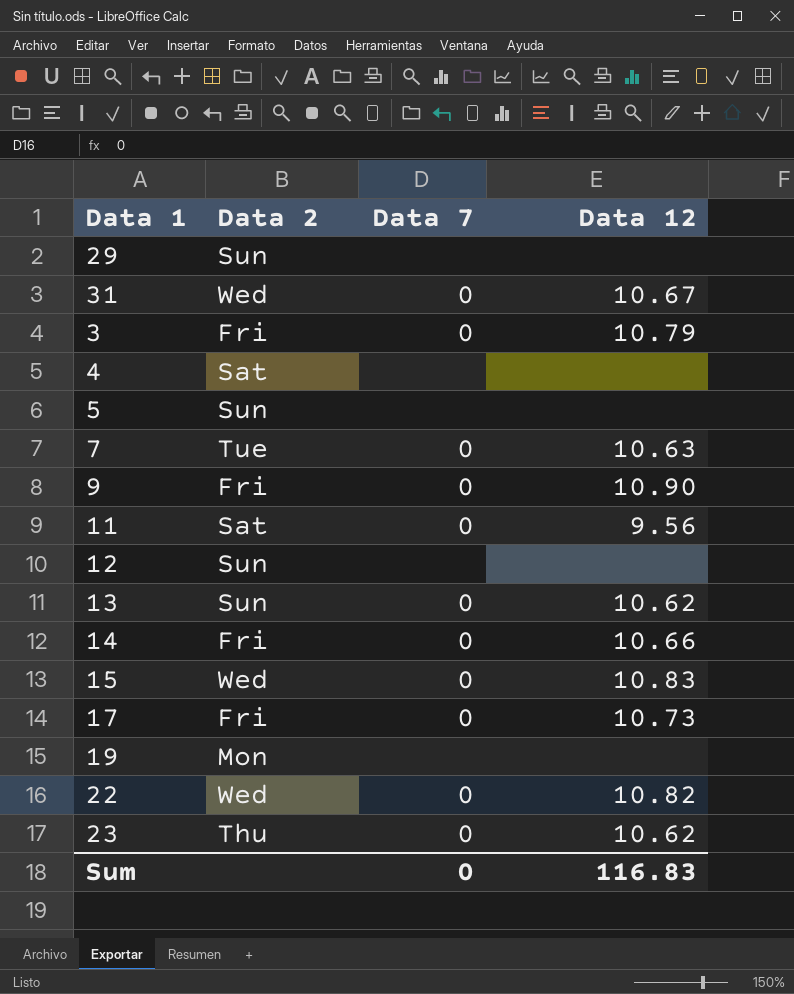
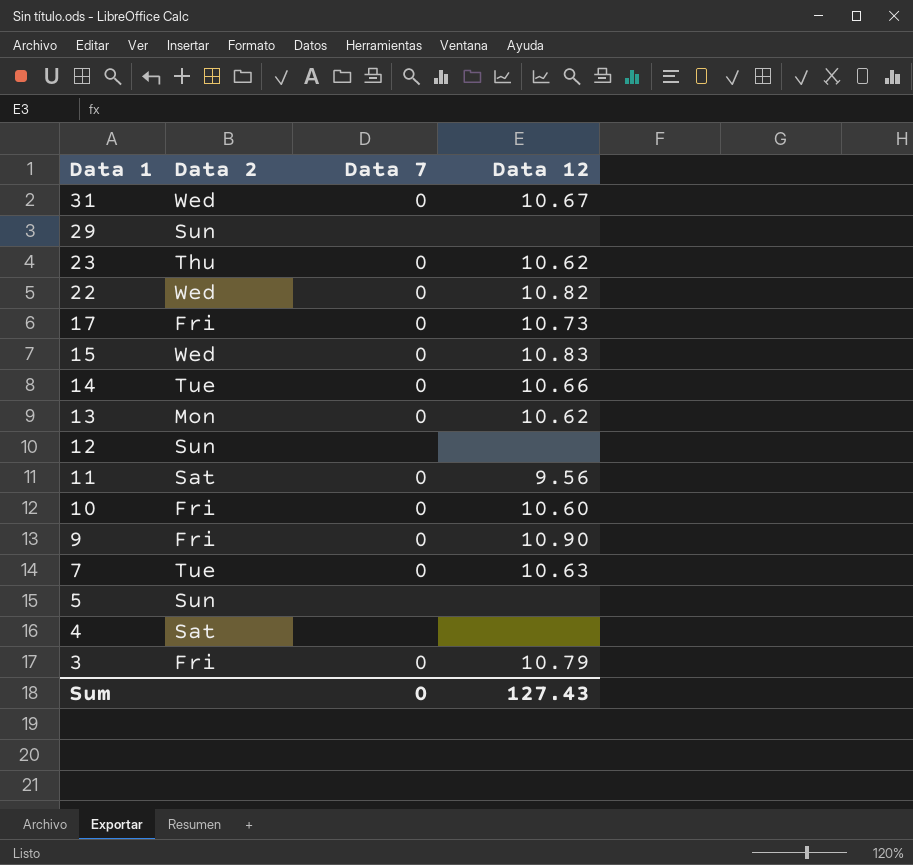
row order: none -> Data 1 descending
row 19: Mon | none | none -> none
14 | Data 2: Fri -> Tue
13 | Data 2: Sun -> Mon
row 10: none -> Fri | 0 | 10.60
Sum | Data 12: 116.83 -> 127.43

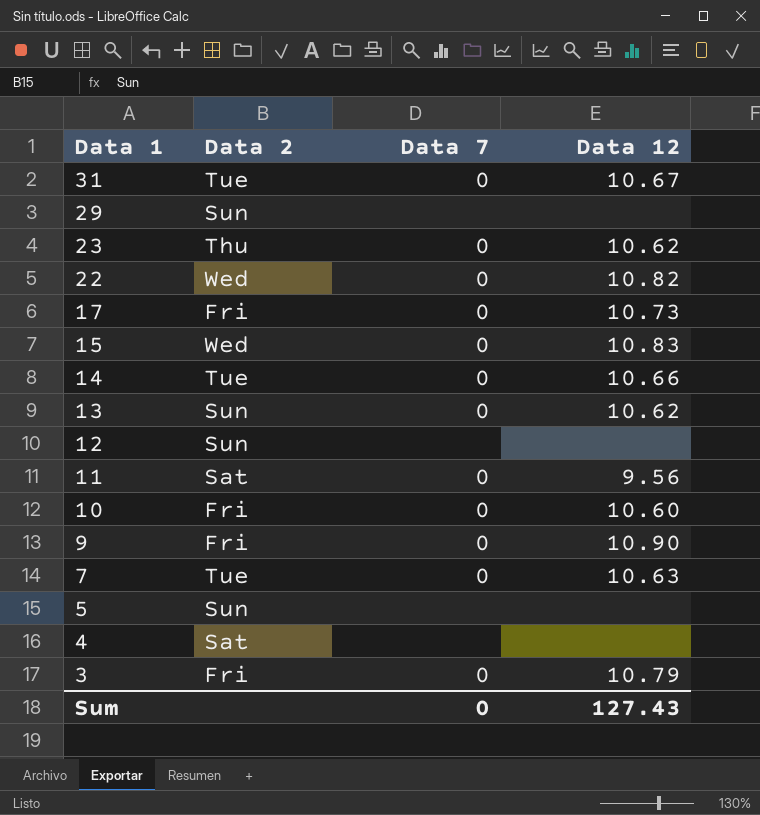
31 | Data 2: Wed -> Tue
13 | Data 2: Mon -> Sun

